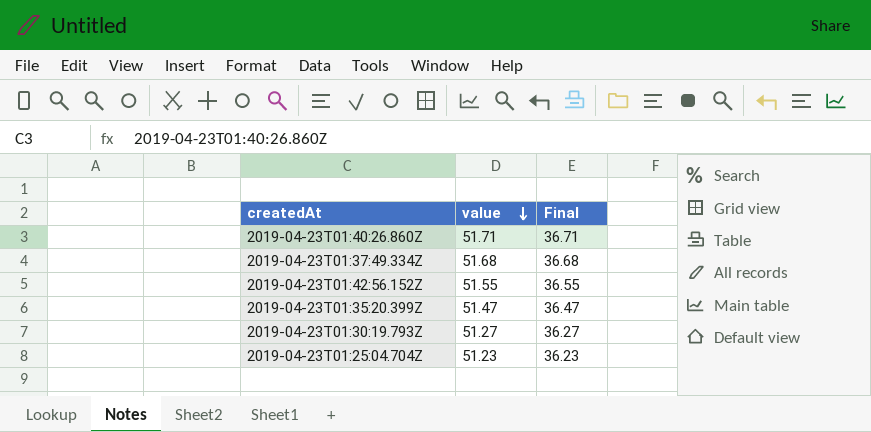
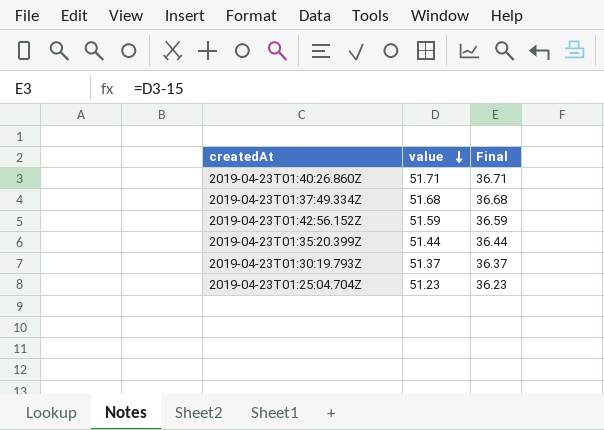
2019-04-23T01:42:56.152Z | value: 51.55 -> 51.59
2019-04-23T01:42:56.152Z | Final: 36.55 -> 36.59
2019-04-23T01:35:20.399Z | value: 51.47 -> 51.44
2019-04-23T01:35:20.399Z | Final: 36.47 -> 36.44
2019-04-23T01:30:19.793Z | value: 51.27 -> 51.37
2019-04-23T01:30:19.793Z | Final: 36.27 -> 36.37

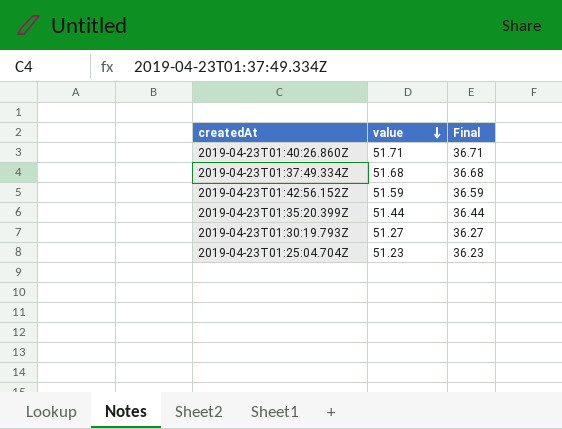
2019-04-23T01:30:19.793Z | value: 51.37 -> 51.27
2019-04-23T01:30:19.793Z | Final: 36.37 -> 36.27

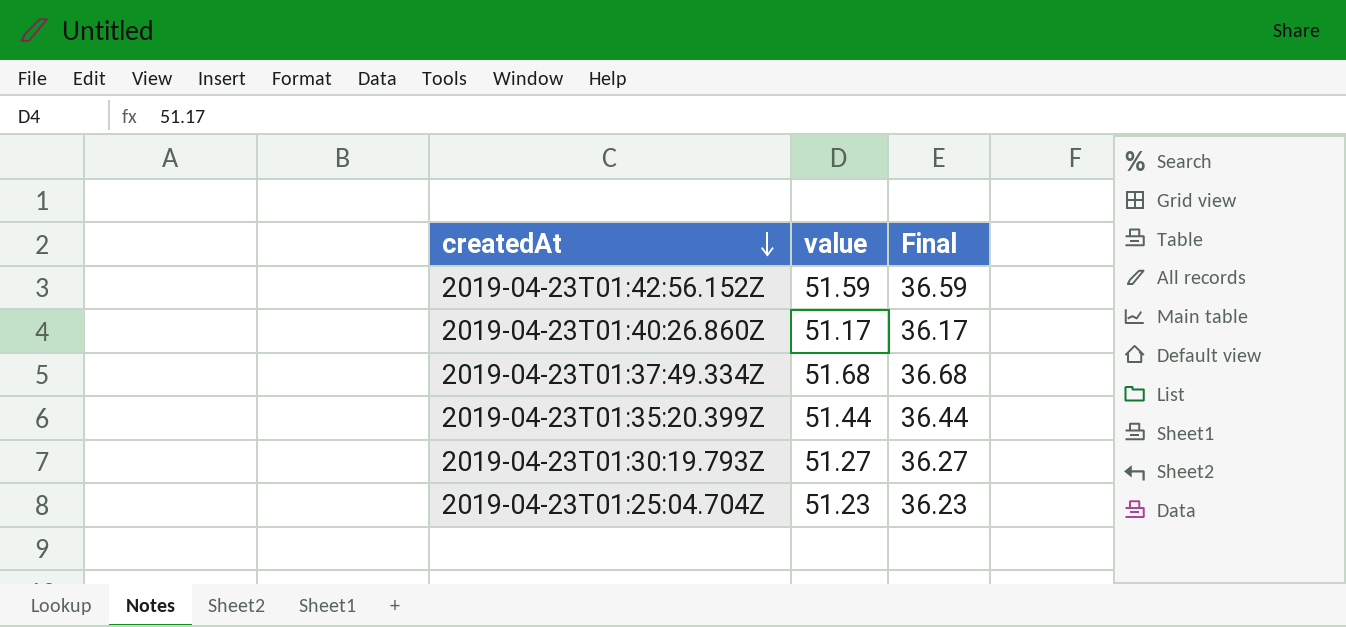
row order: value descending -> createdAt descending
2019-04-23T01:40:26.860Z | value: 51.71 -> 51.17
2019-04-23T01:40:26.860Z | Final: 36.71 -> 36.17

